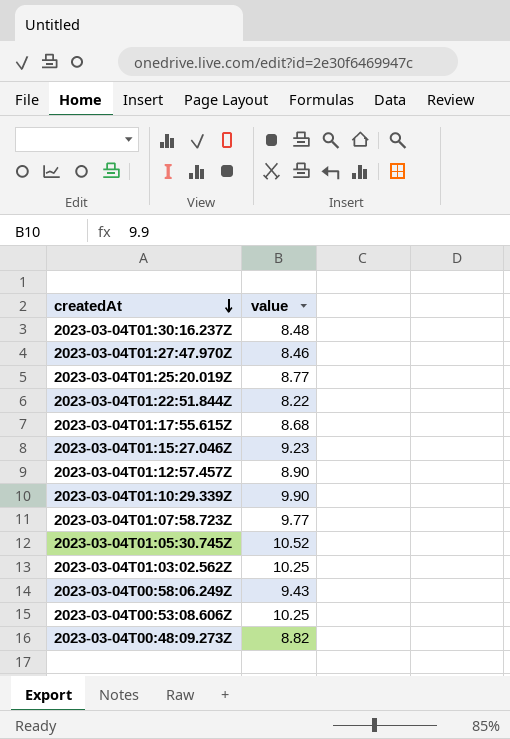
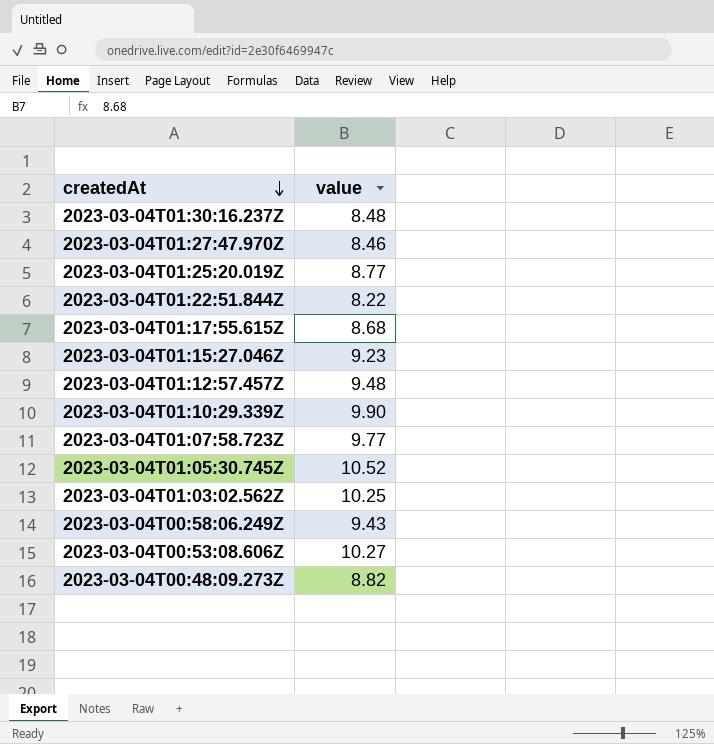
2023-03-04T01:12:57.457Z | value: 8.90 -> 9.48
2023-03-04T00:53:08.606Z | value: 10.25 -> 10.27

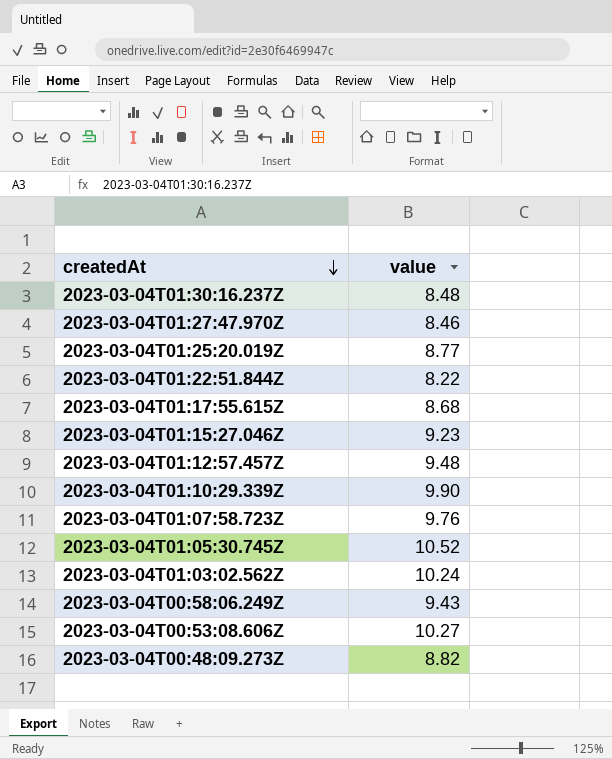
2023-03-04T01:07:58.723Z | value: 9.77 -> 9.76
2023-03-04T01:03:02.562Z | value: 10.25 -> 10.24

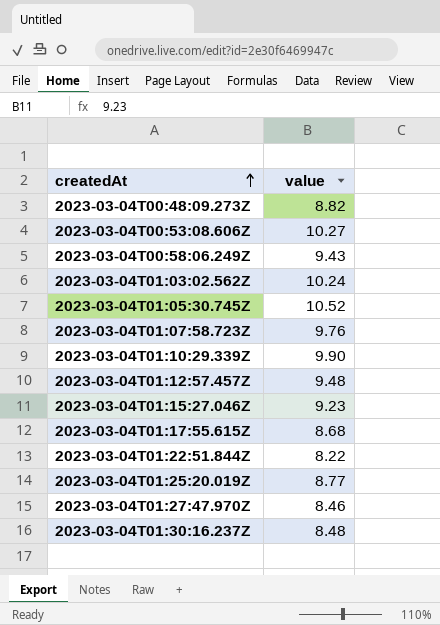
row order: createdAt descending -> createdAt ascending

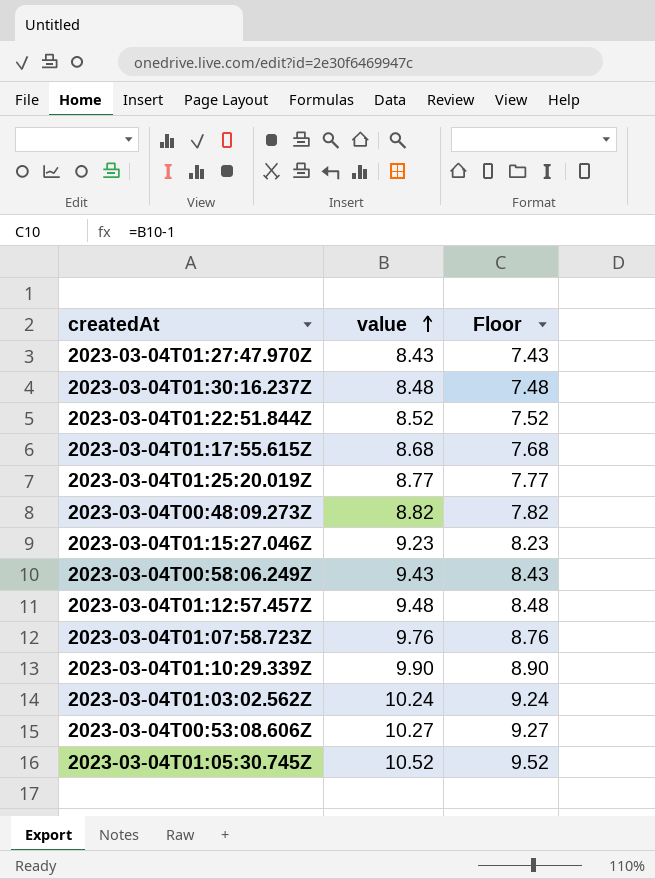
row order: createdAt ascending -> value ascending
column Floor | formula: none -> [value] - 1
2023-03-04T01:27:47.970Z | value: 8.46 -> 8.43
2023-03-04T01:22:51.844Z | value: 8.22 -> 8.52

